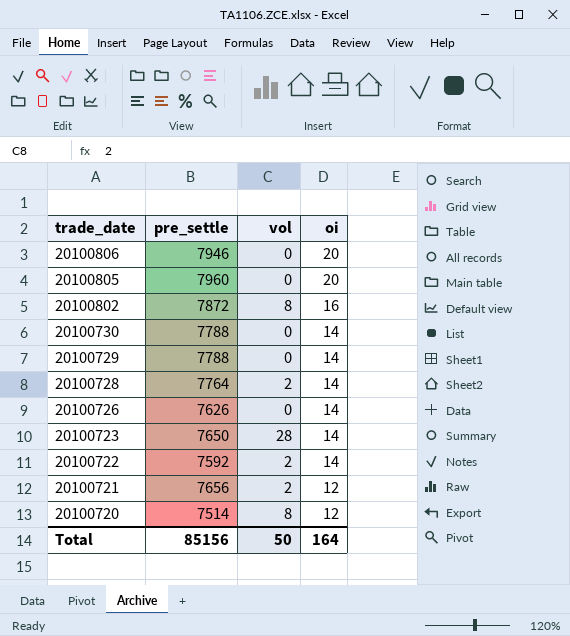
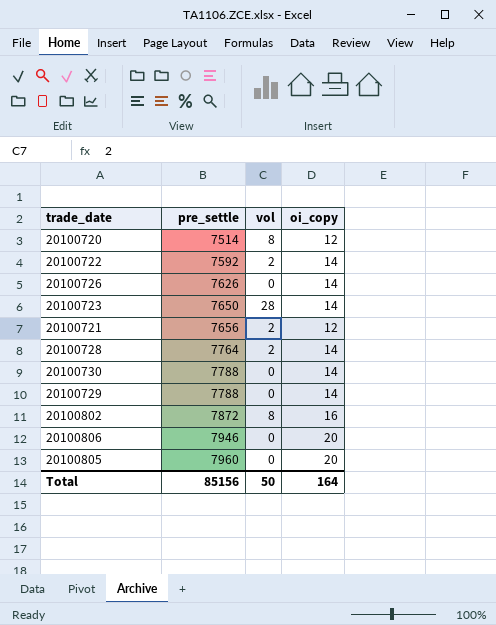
row order: trade_date descending -> pre_settle ascending
column name: oi -> oi_copy

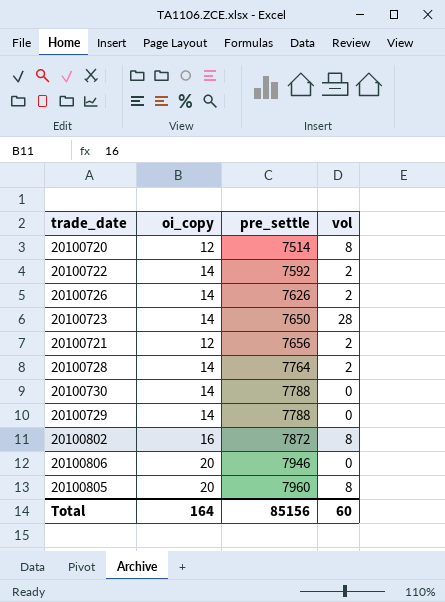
column oi_copy | position: 4 -> 2
20100726 | vol: 0 -> 2
20100805 | vol: 0 -> 8
Total | vol: 50 -> 60

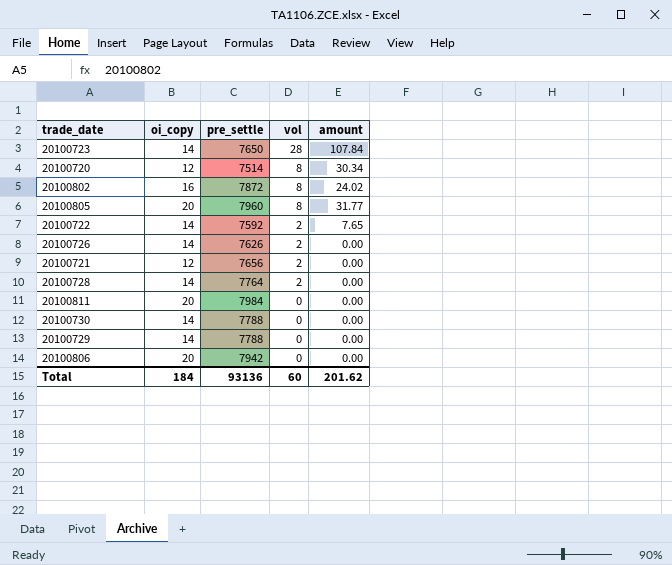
row order: pre_settle ascending -> vol descending
column amount | position: none -> 5
row 20100811: none -> 20 | 7984 | 0 | 0.00
20100806 | pre_settle: 7946 -> 7942
Total | oi_copy: 164 -> 184
Total | pre_settle: 85156 -> 93136

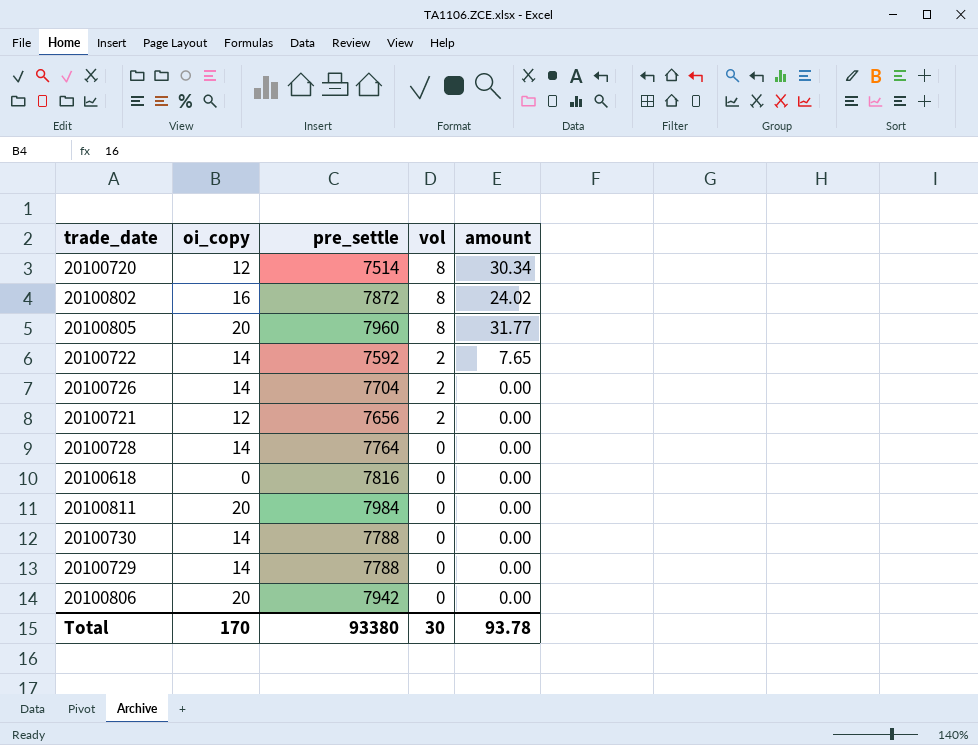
row 20100723: 14 | 7650 | 28 | 107.84 -> none
20100726 | pre_settle: 7626 -> 7704
20100728 | vol: 2 -> 0
row 20100618: none -> 0 | 7816 | 0 | 0.00
Total | oi_copy: 184 -> 170
Total | pre_settle: 93136 -> 93380
Total | vol: 60 -> 30
Total | amount: 201.62 -> 93.78

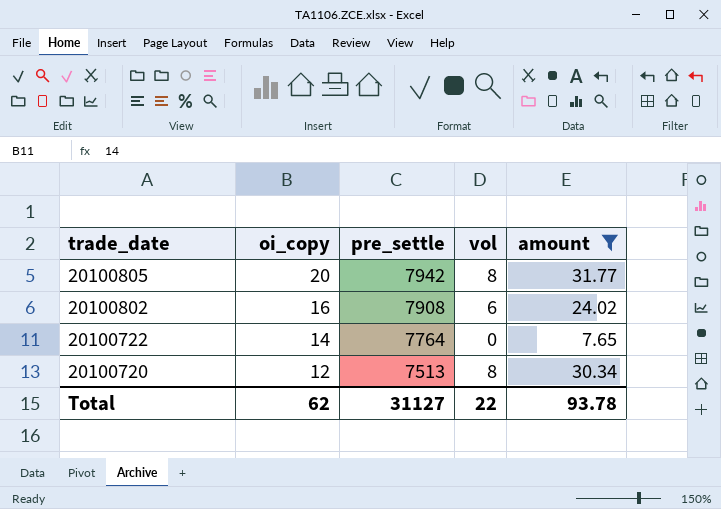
filter: none -> amount != 0.00
row order: vol descending -> trade_date descending
20100805 | pre_settle: 7960 -> 7942
20100802 | pre_settle: 7872 -> 7908
20100802 | vol: 8 -> 6
20100722 | pre_settle: 7592 -> 7764
20100722 | vol: 2 -> 0
20100720 | pre_settle: 7514 -> 7513
Total | oi_copy: 170 -> 62
Total | pre_settle: 93380 -> 31127
Total | vol: 30 -> 22

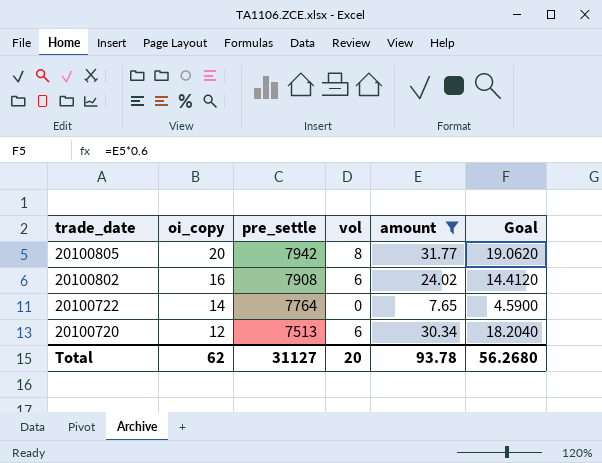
column Goal | formula: none -> [amount] * 0.6
20100720 | vol: 8 -> 6
Total | vol: 22 -> 20

